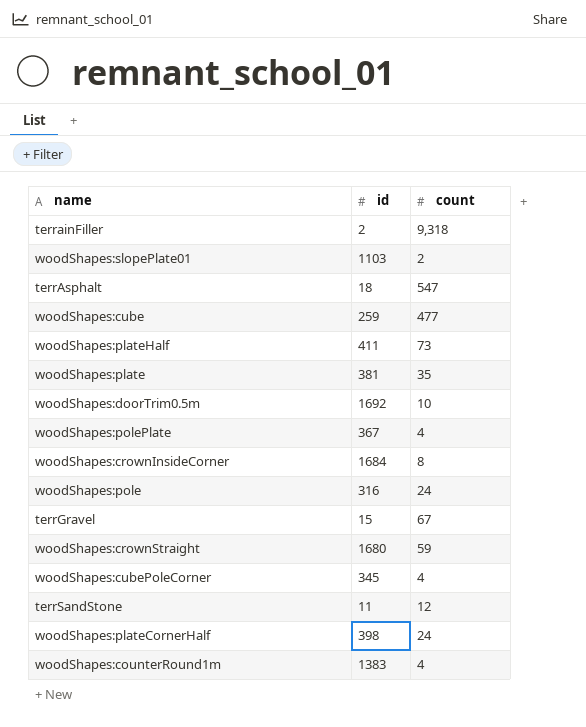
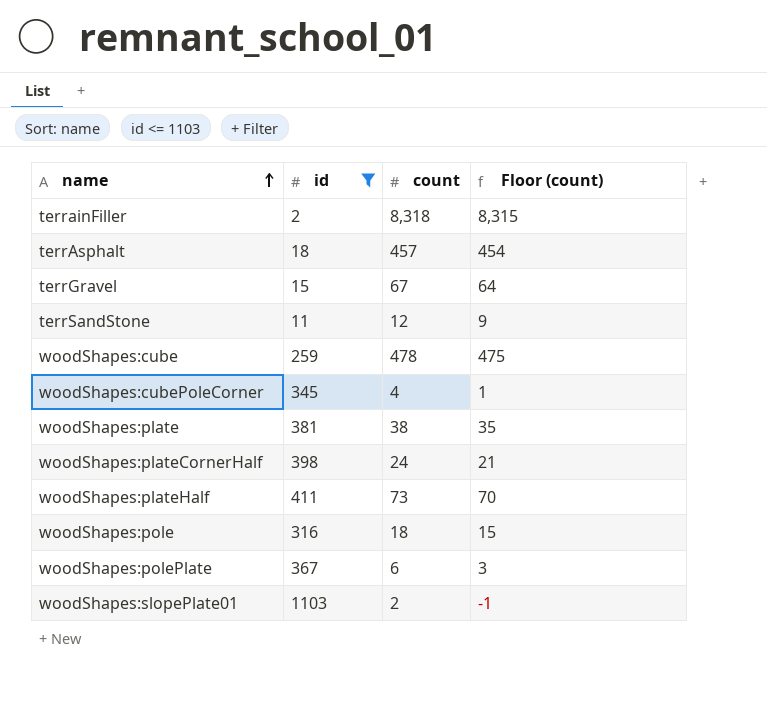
filter: none -> id <= 1103
row order: none -> name ascending
column Floor (count) | formula: none -> [count] - 3
terrainFiller | count: 9,318 -> 8,318
terrAsphalt | count: 547 -> 457
woodShapes:cube | count: 477 -> 478
woodShapes:plate | count: 35 -> 38
woodShapes:pole | count: 24 -> 18
woodShapes:polePlate | count: 4 -> 6

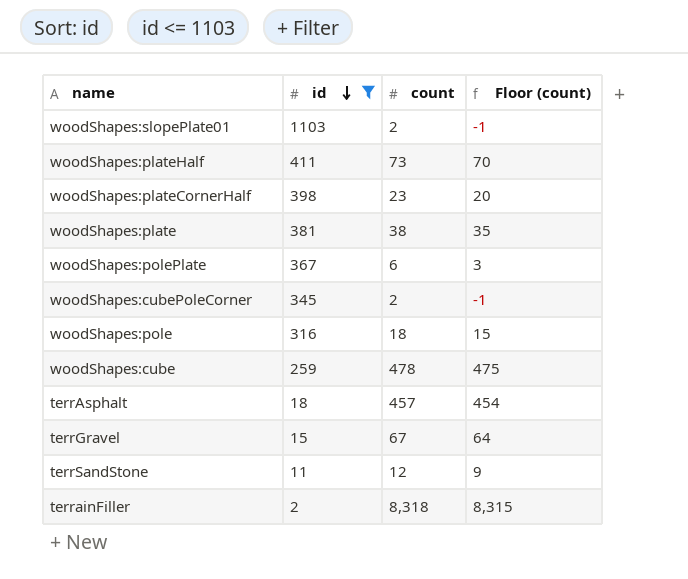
row order: name ascending -> id descending
woodShapes:plateCornerHalf | count: 24 -> 23
woodShapes:plateCornerHalf | Floor (count): 21 -> 20
woodShapes:cubePoleCorner | count: 4 -> 2
woodShapes:cubePoleCorner | Floor (count): 1 -> -1

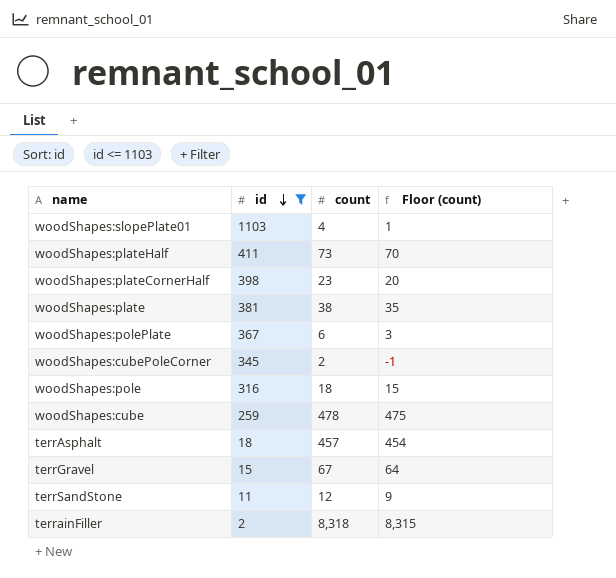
woodShapes:slopePlate01 | count: 2 -> 4
woodShapes:slopePlate01 | Floor (count): -1 -> 1

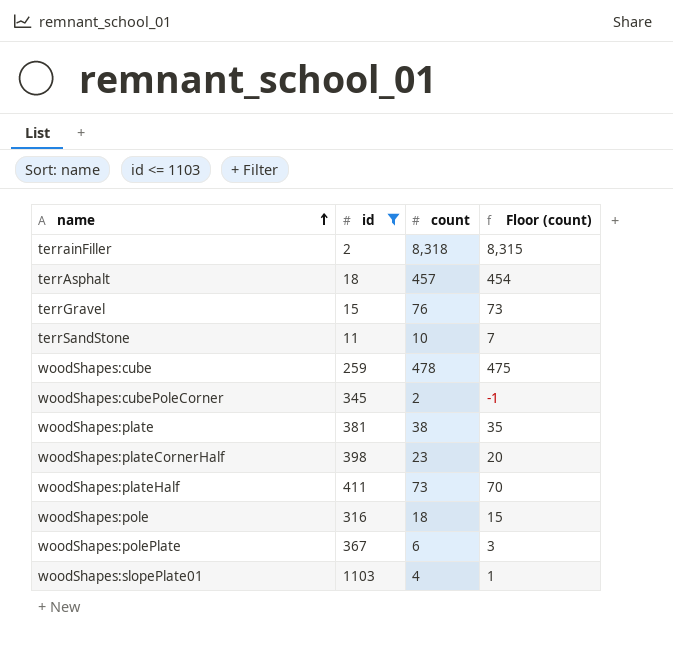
row order: id descending -> name ascending
terrGravel | count: 67 -> 76
terrGravel | Floor (count): 64 -> 73
terrSandStone | count: 12 -> 10
terrSandStone | Floor (count): 9 -> 7

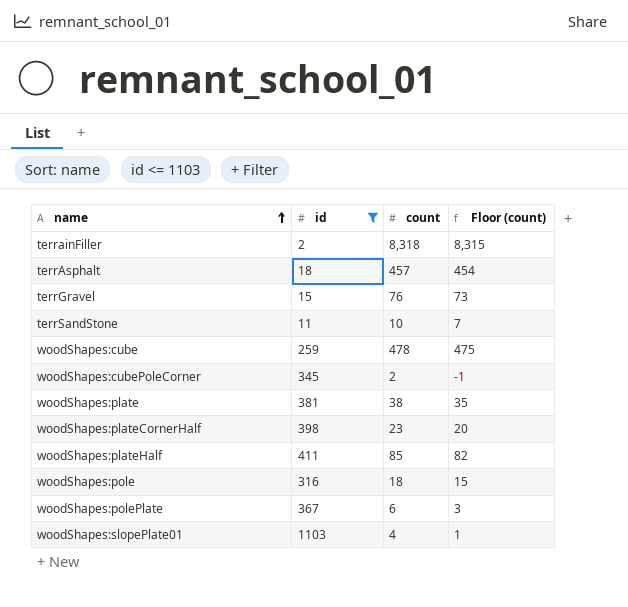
woodShapes:plateHalf | count: 73 -> 85
woodShapes:plateHalf | Floor (count): 70 -> 82

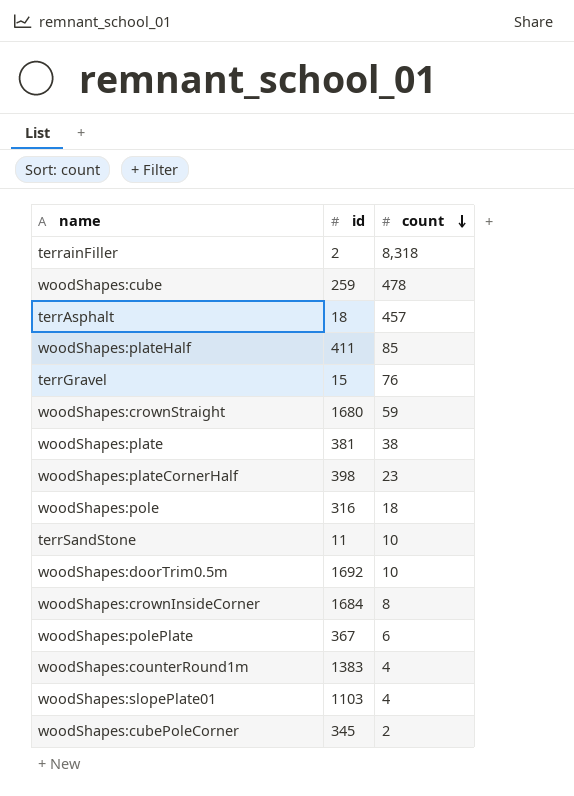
filter: id <= 1103 -> none
row order: name ascending -> count descending
column Floor (count) | formula: [count] - 3 -> none

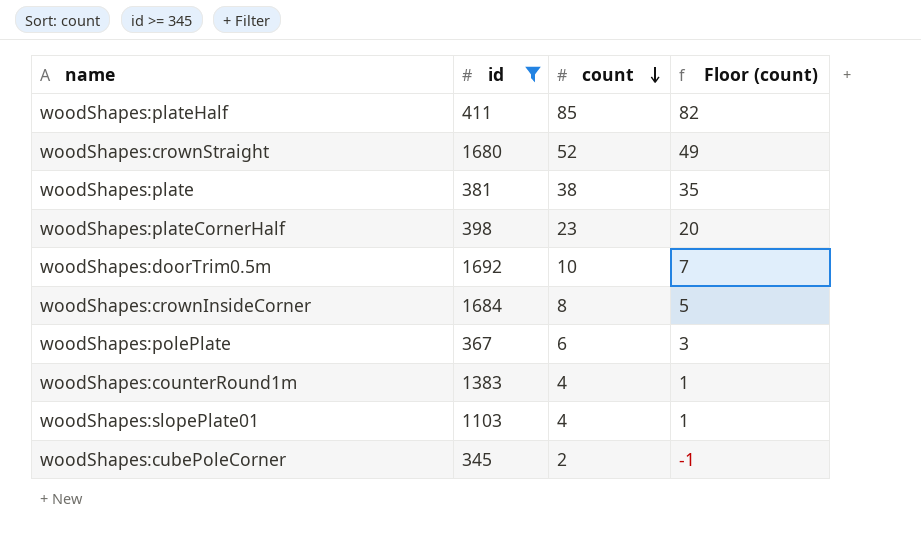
filter: none -> id >= 345
column Floor (count) | formula: none -> [count] - 3
woodShapes:crownStraight | count: 59 -> 52

